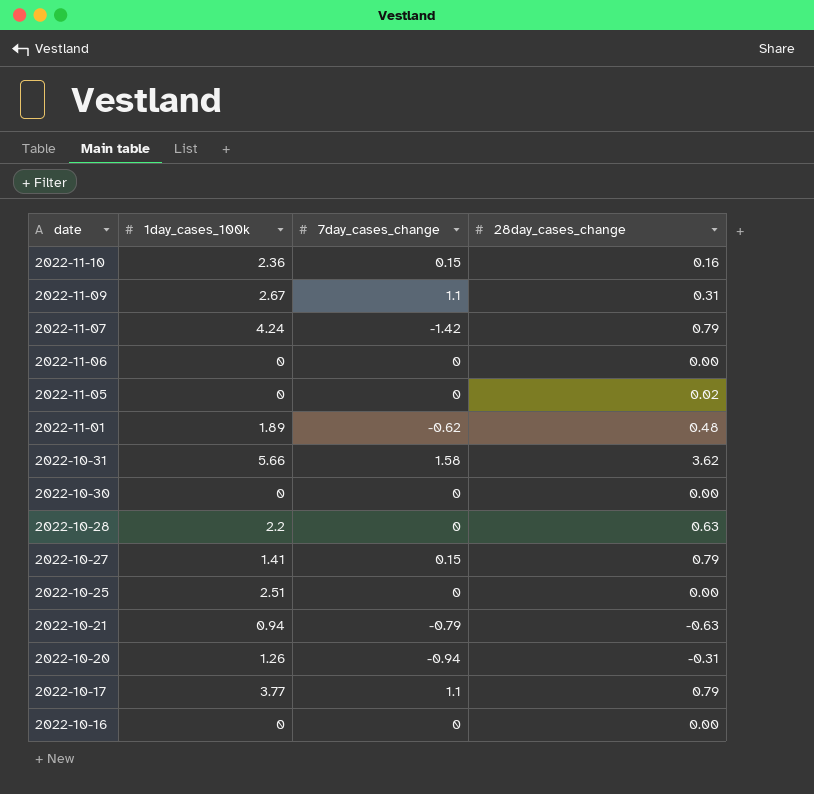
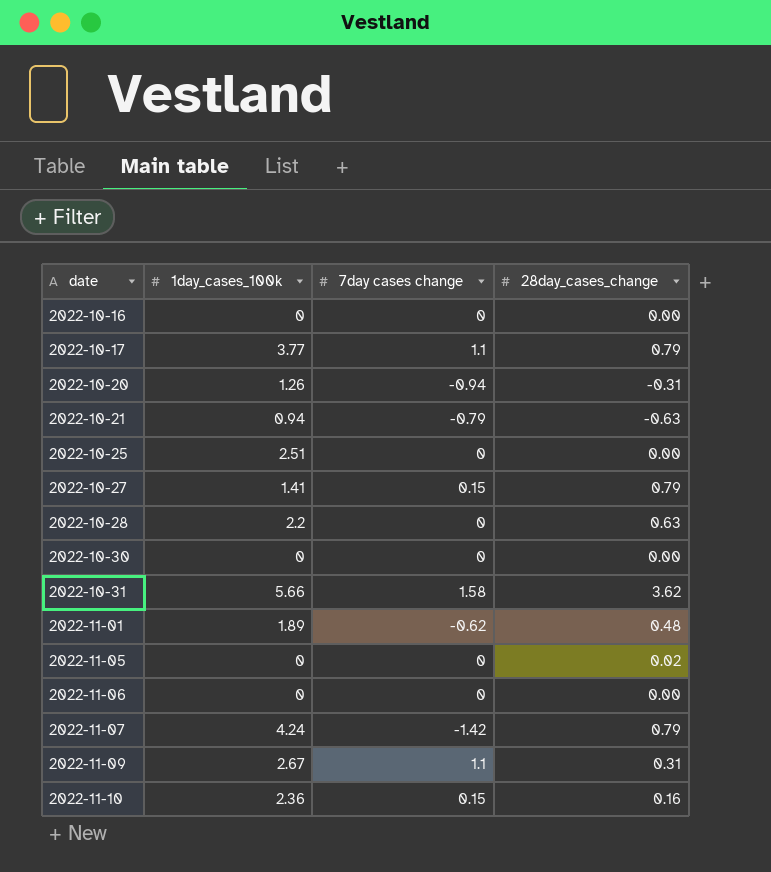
row order: date descending -> date ascending
column name: 7day_cases_change -> 7day cases change

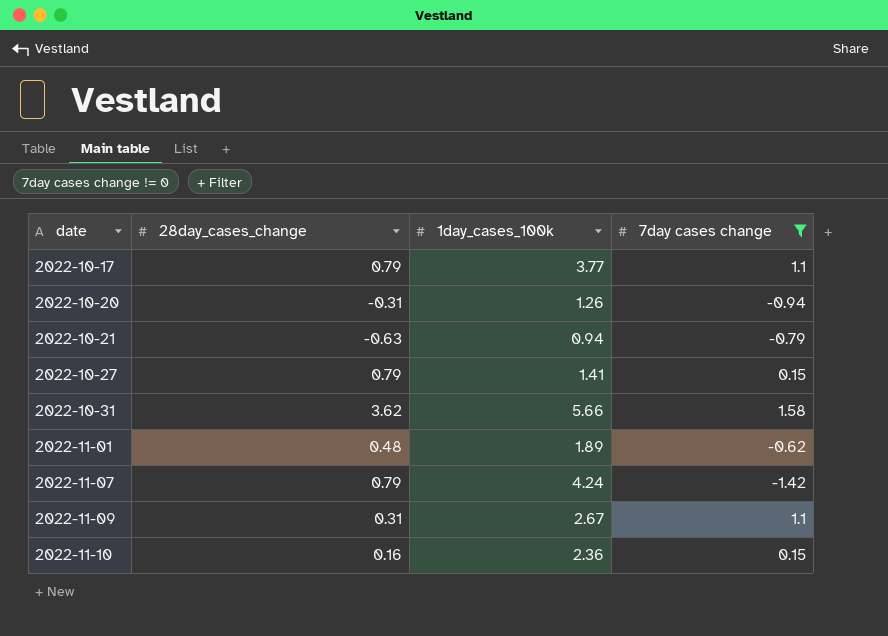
filter: none -> 7day cases change != 0
column 28day_cases_change | position: 4 -> 2

